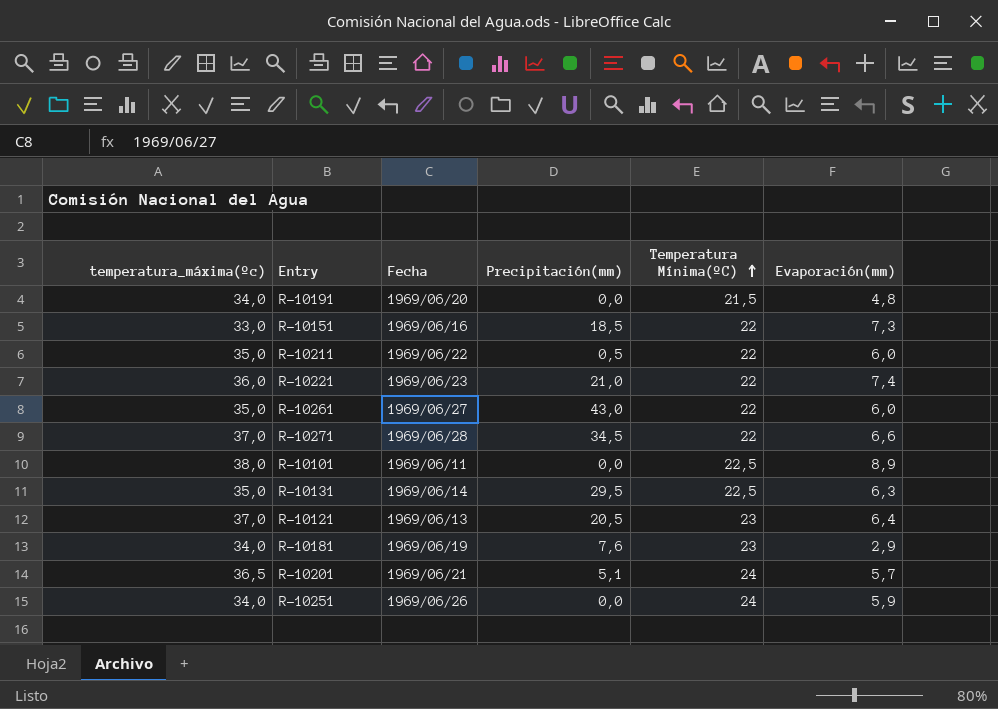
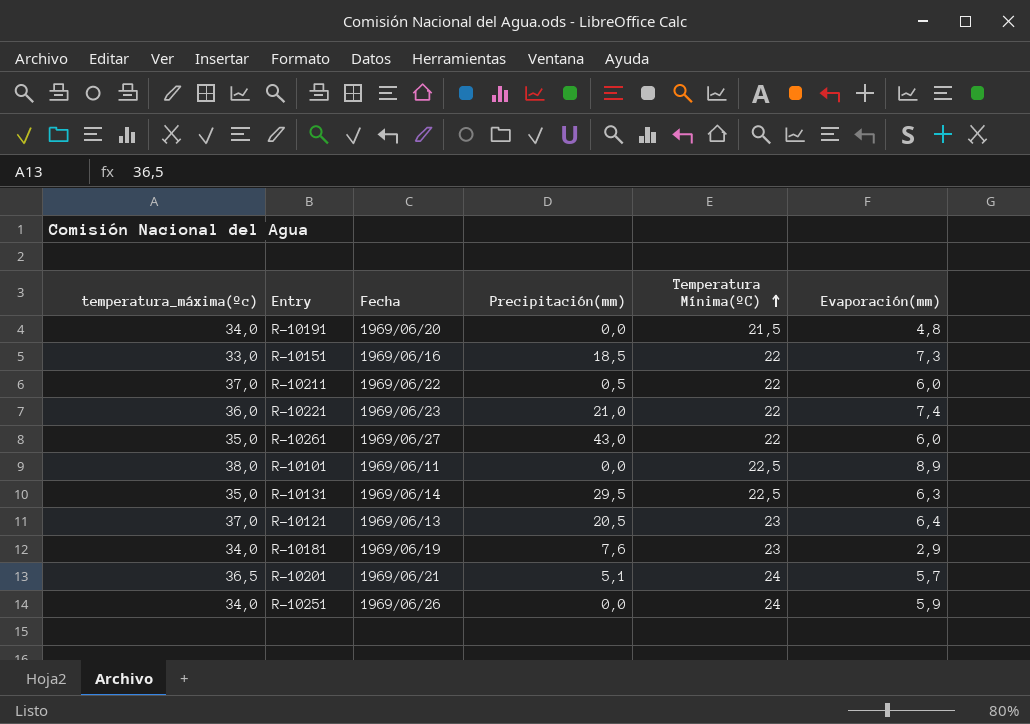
row R-10271: 37,0 | 1969/06/28 | 34,5 | 22 | 6,6 -> none
R-10211 | temperatura_máxima(ºc): 35,0 -> 37,0

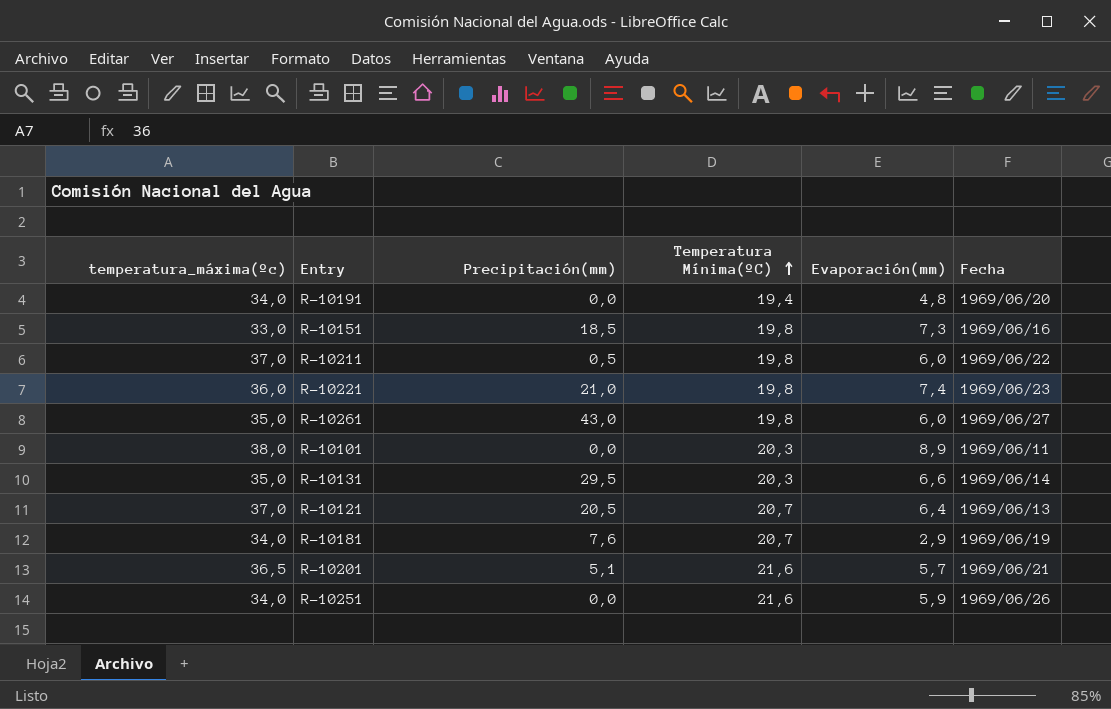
column Fecha | position: 3 -> 6
R-10191 | Temperatura Mínima(ºC): 21,5 -> 19,4
R-10151 | Temperatura Mínima(ºC): 22 -> 19,8
R-10211 | Temperatura Mínima(ºC): 22 -> 19,8
R-10221 | Temperatura Mínima(ºC): 22 -> 19,8
R-10261 | Temperatura Mínima(ºC): 22 -> 19,8
R-10101 | Temperatura Mínima(ºC): 22,5 -> 20,3
R-10131 | Temperatura Mínima(ºC): 22,5 -> 20,3
R-10131 | Evaporación(mm): 6,3 -> 6,6
R-10121 | Temperatura Mínima(ºC): 23 -> 20,7
R-10181 | Temperatura Mínima(ºC): 23 -> 20,7
R-10201 | Temperatura Mínima(ºC): 24 -> 21,6
R-10251 | Temperatura Mínima(ºC): 24 -> 21,6

